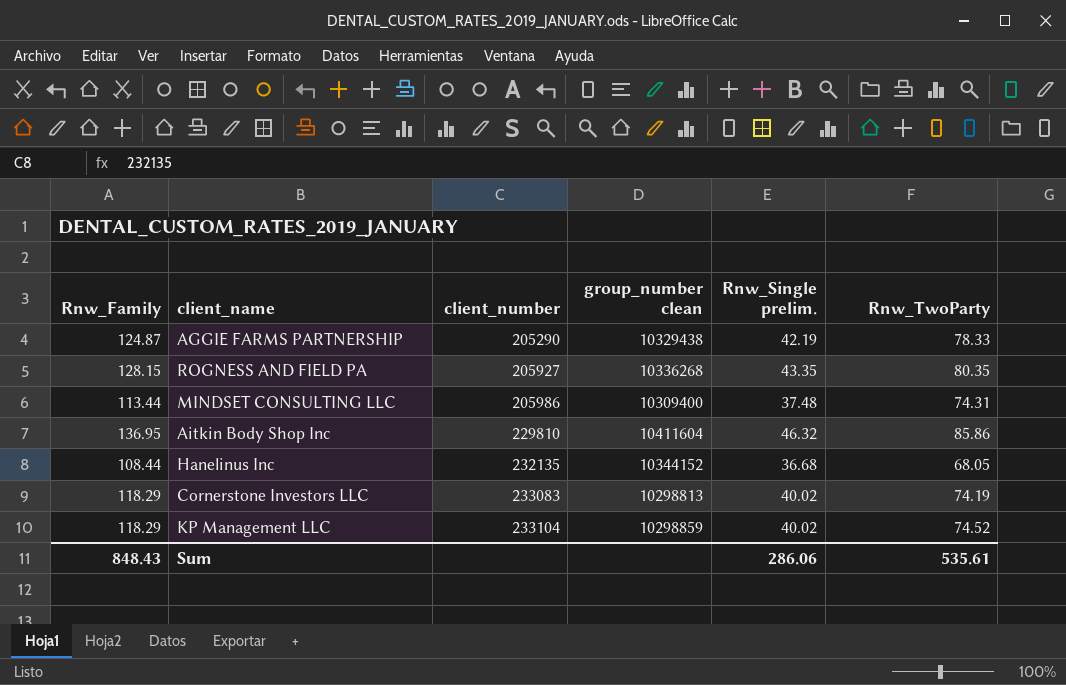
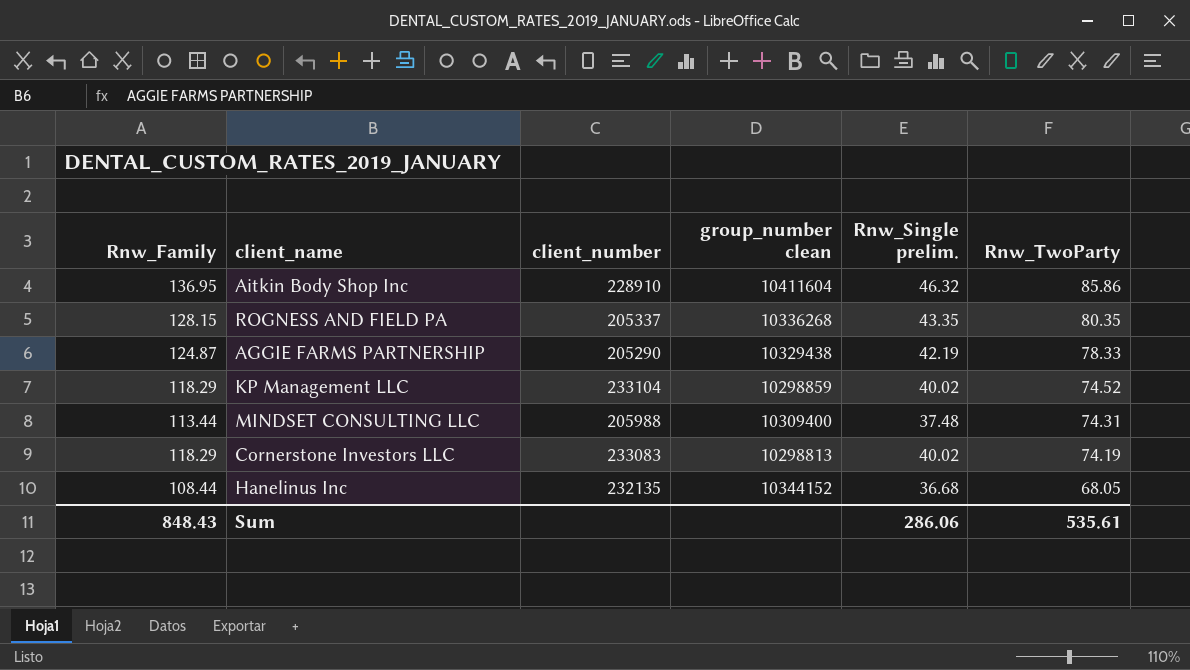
row order: client_number ascending -> Rnw_TwoParty descending
Aitkin Body Shop Inc | client_number: 229810 -> 228910
ROGNESS AND FIELD PA | client_number: 205927 -> 205337
MINDSET CONSULTING LLC | client_number: 205986 -> 205988

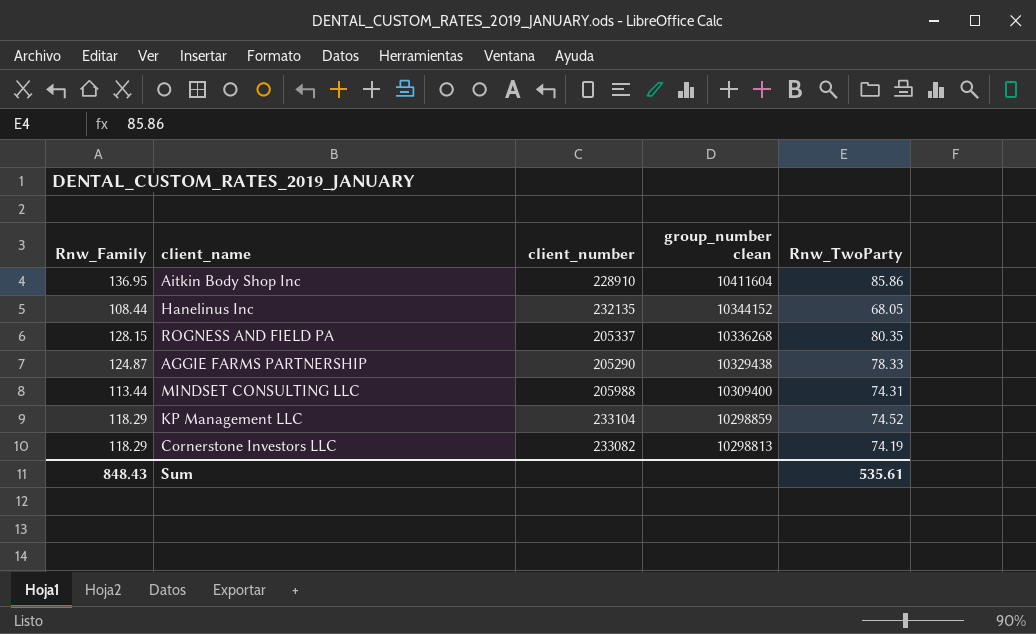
row order: Rnw_TwoParty descending -> group_number clean descending
column Rnw_Single prelim. | position: 5 -> none
Cornerstone Investors LLC | client_number: 233083 -> 233082

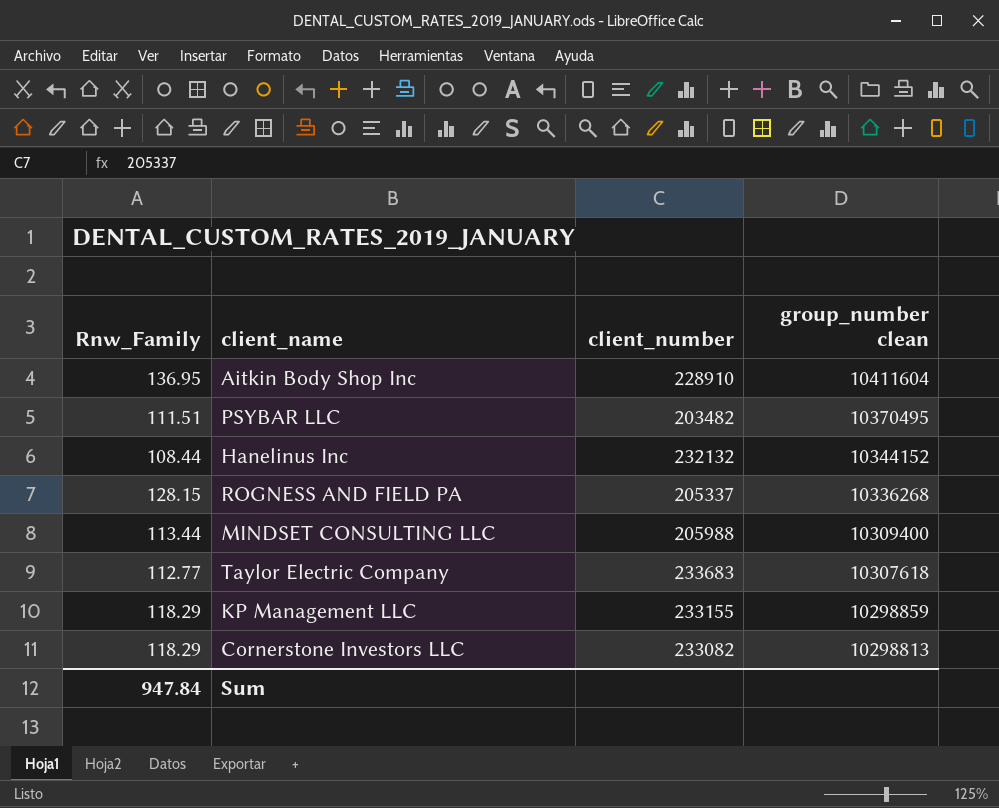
column Rnw_TwoParty | position: 5 -> none
row AGGIE FARMS PARTNERSHIP: 124.87 | 205290 | 10329438 | 78.33 -> none
row PSYBAR LLC: none -> 111.51 | 203482 | 10370495
Hanelinus Inc | client_number: 232135 -> 232132
row Taylor Electric Company: none -> 112.77 | 233683 | 10307618
KP Management LLC | client_number: 233104 -> 233155
Sum | Rnw_Family: 848.43 -> 947.84

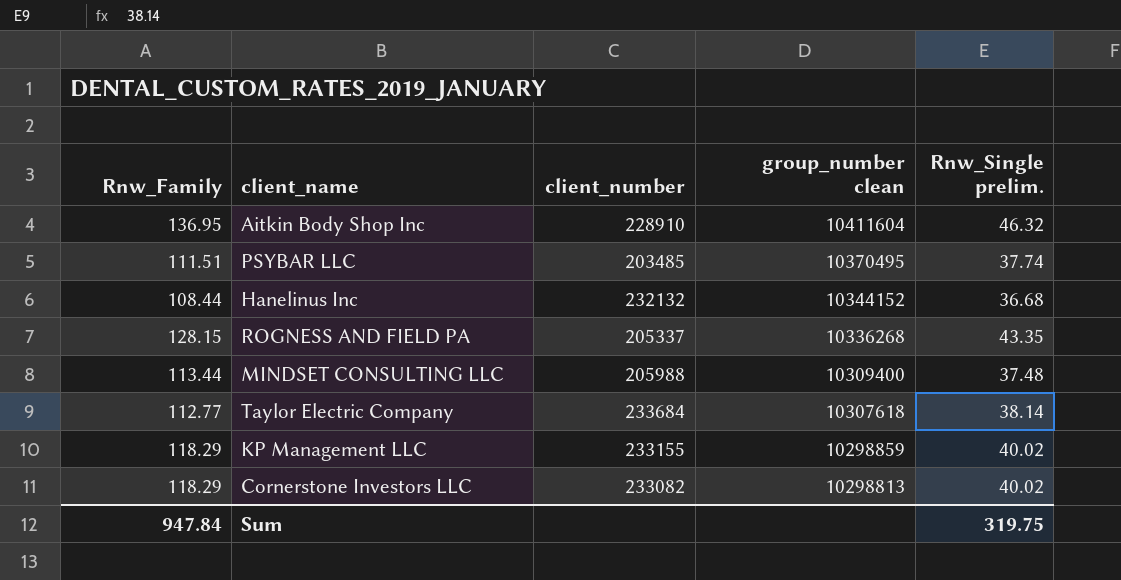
column Rnw_Single prelim. | position: none -> 5
PSYBAR LLC | client_number: 203482 -> 203485
Taylor Electric Company | client_number: 233683 -> 233684

